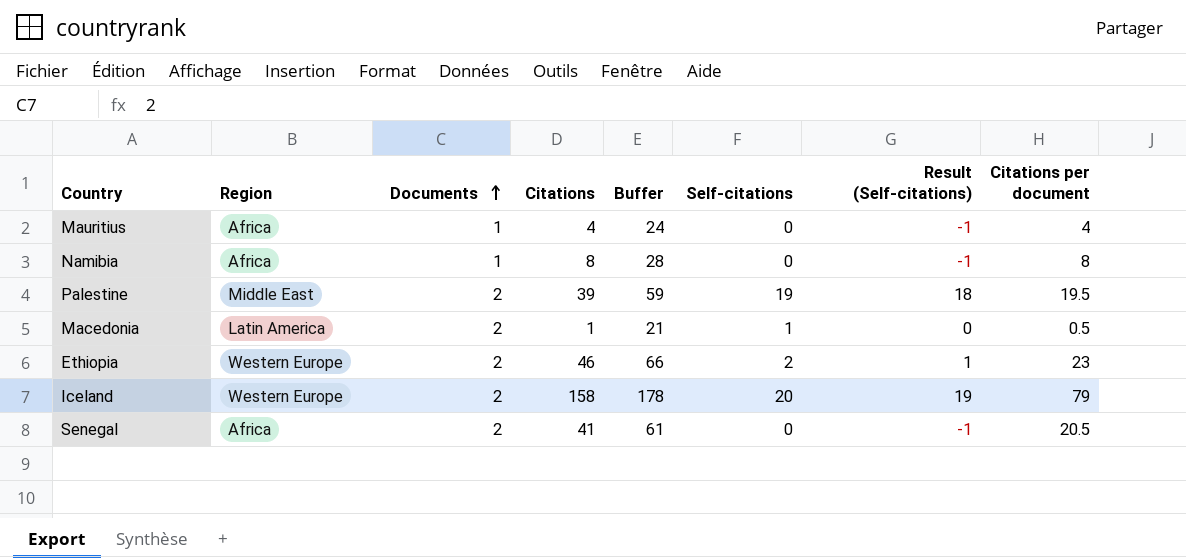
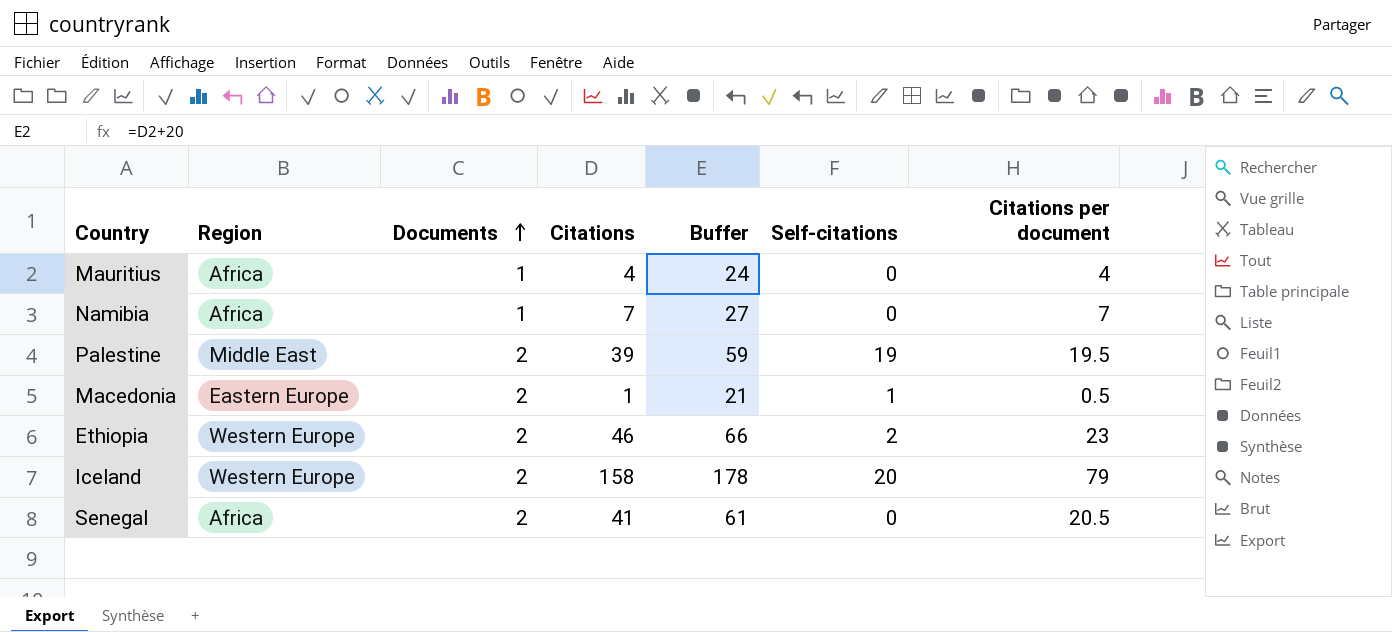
column Result (Self-citations) | formula: [Self-citations] - 1 -> none
Namibia | Citations: 8 -> 7
Namibia | Buffer: 28 -> 27
Namibia | Citations per document: 8 -> 7
Macedonia | Region: Latin America -> Eastern Europe

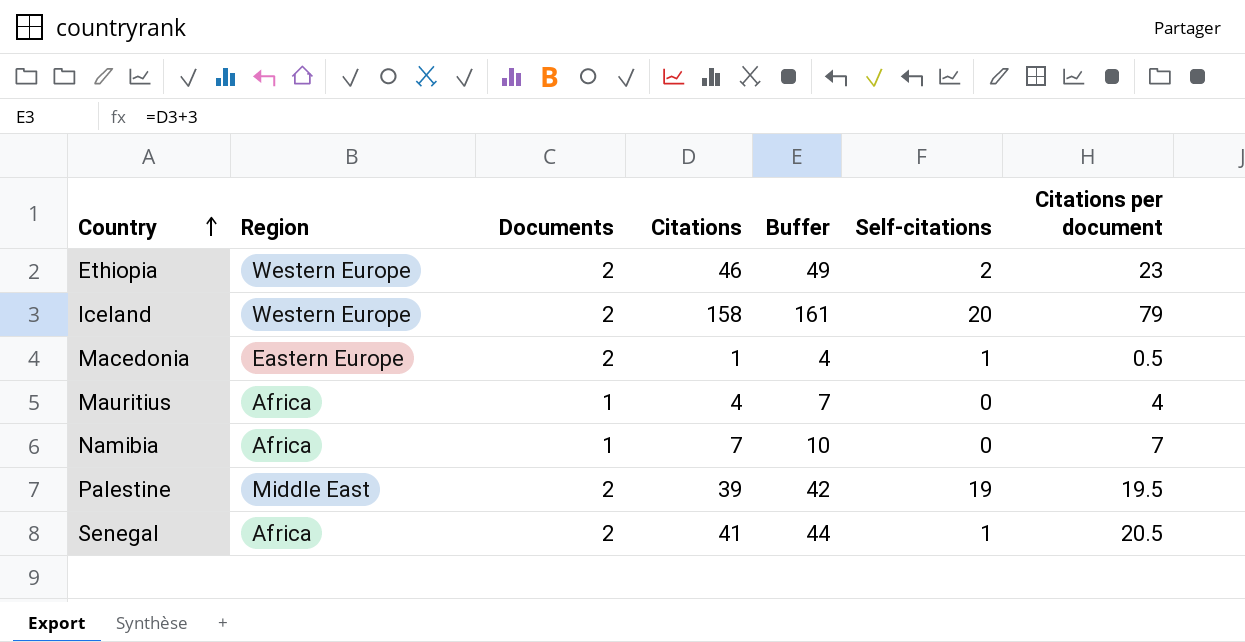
row order: Documents ascending -> Country ascending
column Buffer | formula: [Citations] + 20 -> [Citations] + 3
Senegal | Self-citations: 0 -> 1

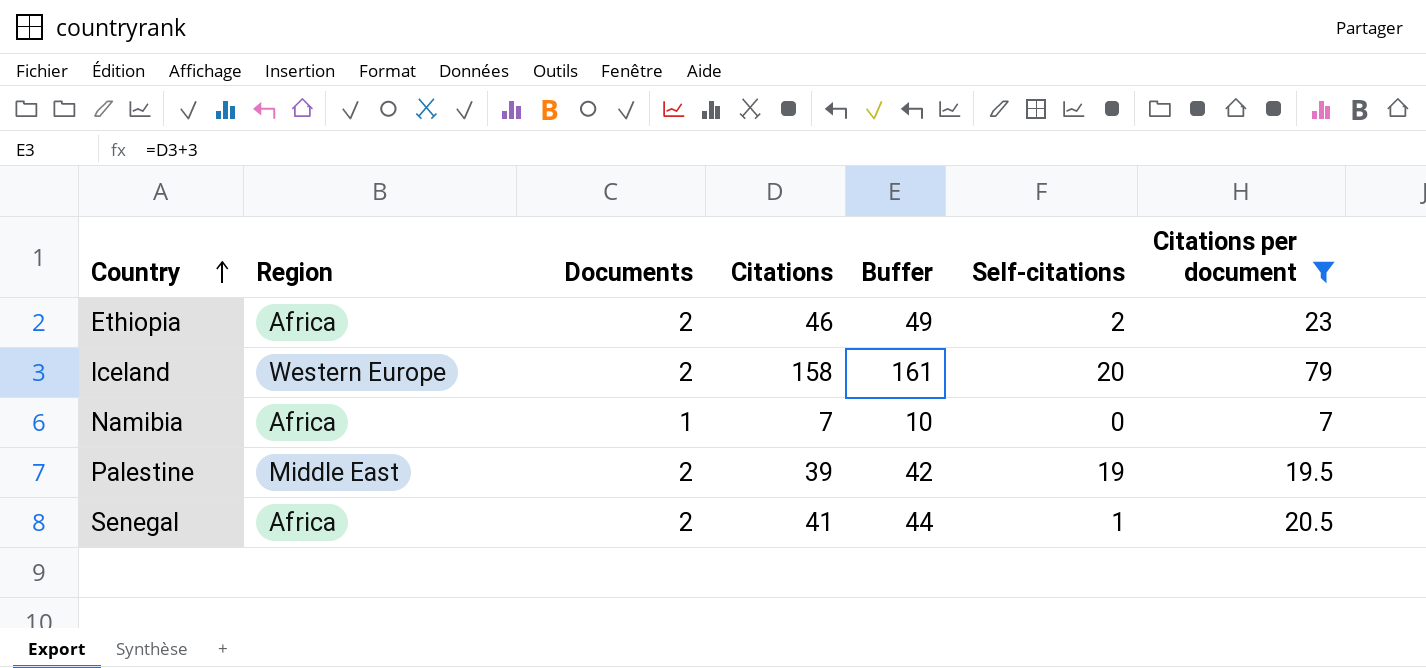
filter: none -> Citations per document >= 7
Ethiopia | Region: Western Europe -> Africa

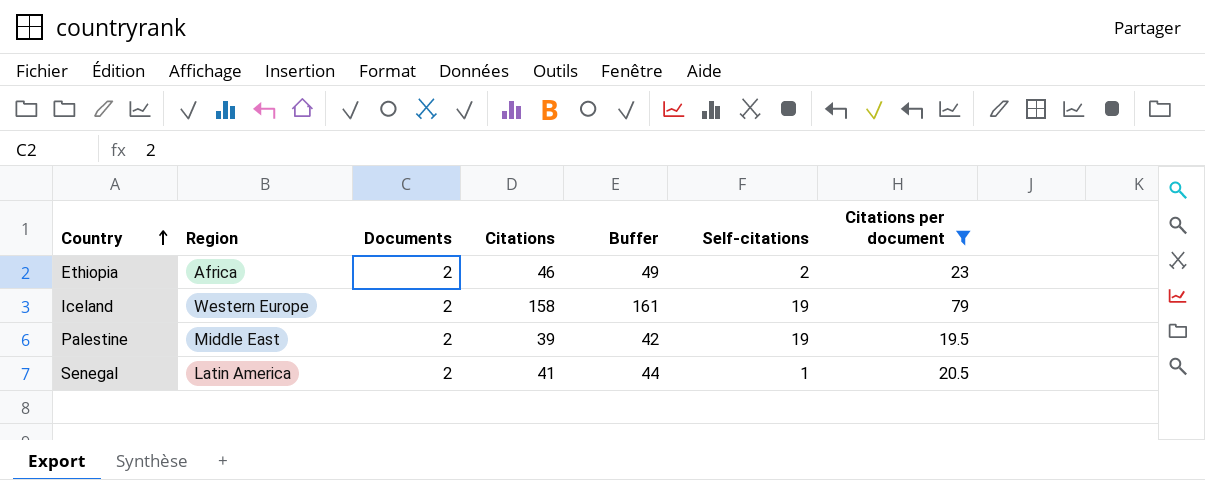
row Namibia: Africa | 1 | 7 | 10 | 0 | 7 -> none
Iceland | Self-citations: 20 -> 19
Senegal | Region: Africa -> Latin America

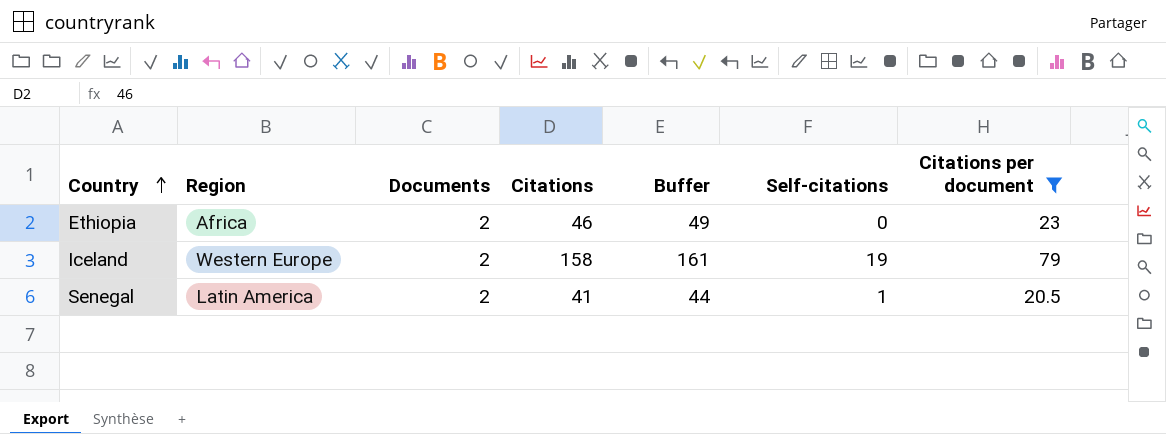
row Palestine: Middle East | 2 | 39 | 42 | 19 | 19.5 -> none
Ethiopia | Self-citations: 2 -> 0

